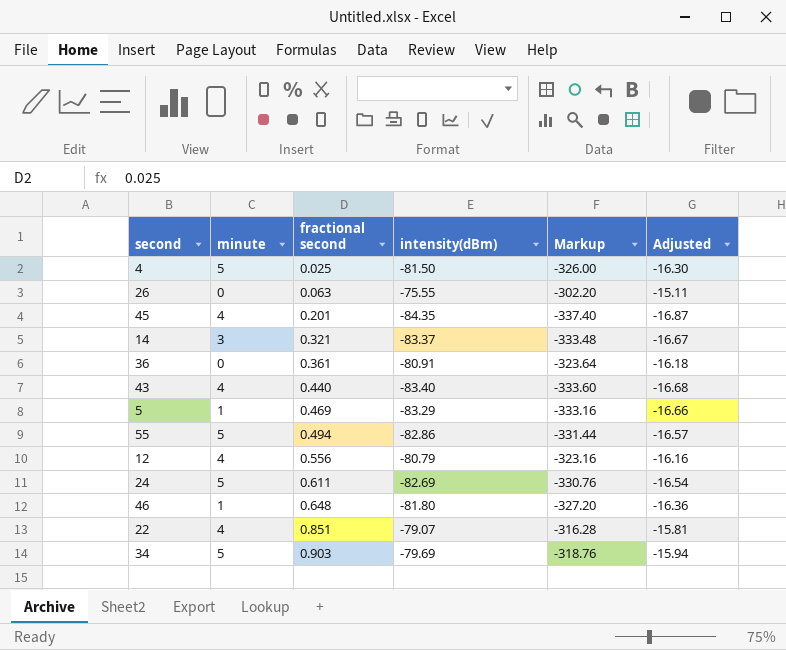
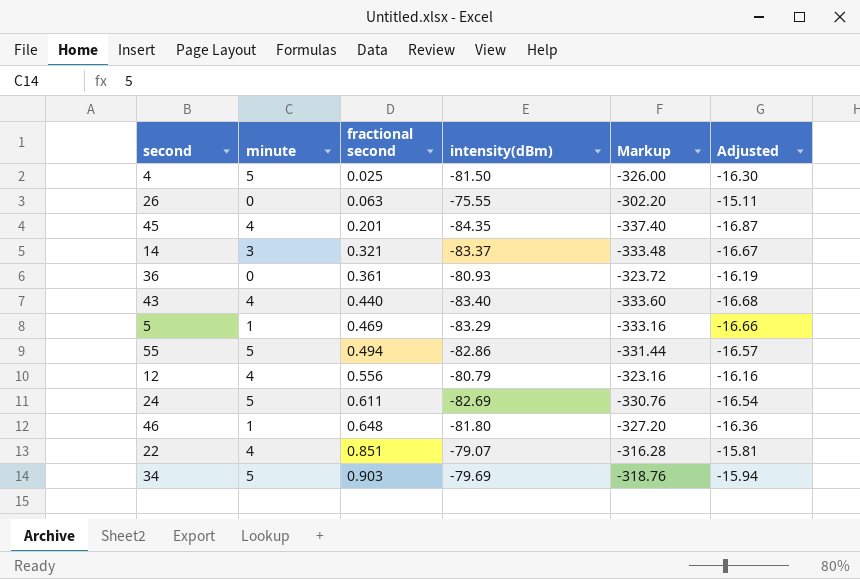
36 | intensity(dBm): -80.91 -> -80.93
36 | Markup: -323.64 -> -323.72
36 | Adjusted: -16.18 -> -16.19

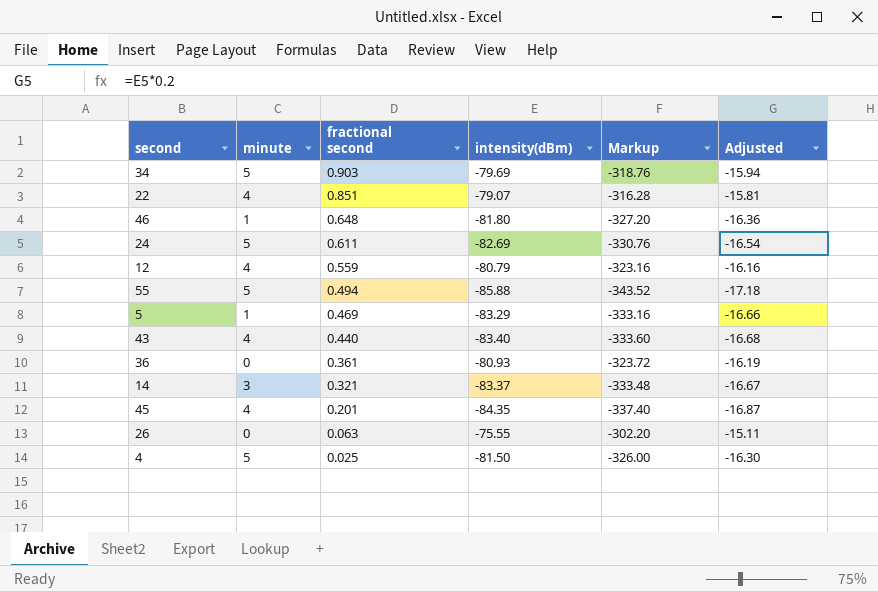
row order: fractional second ascending -> fractional second descending
12 | fractional second: 0.556 -> 0.559
55 | intensity(dBm): -82.86 -> -85.88
55 | Markup: -331.44 -> -343.52
55 | Adjusted: -16.57 -> -17.18

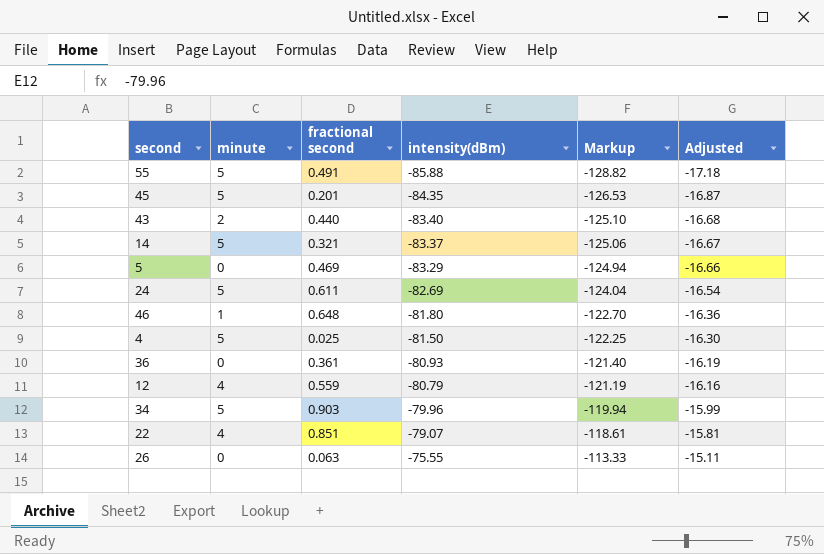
row order: fractional second descending -> intensity(dBm) ascending
column Markup | formula: [intensity(dBm)] * 4 -> [intensity(dBm)] * 1.5
55 | fractional second: 0.494 -> 0.491
45 | minute: 4 -> 5
43 | minute: 4 -> 2
14 | minute: 3 -> 5
5 | minute: 1 -> 0
34 | intensity(dBm): -79.69 -> -79.96
34 | Adjusted: -15.94 -> -15.99

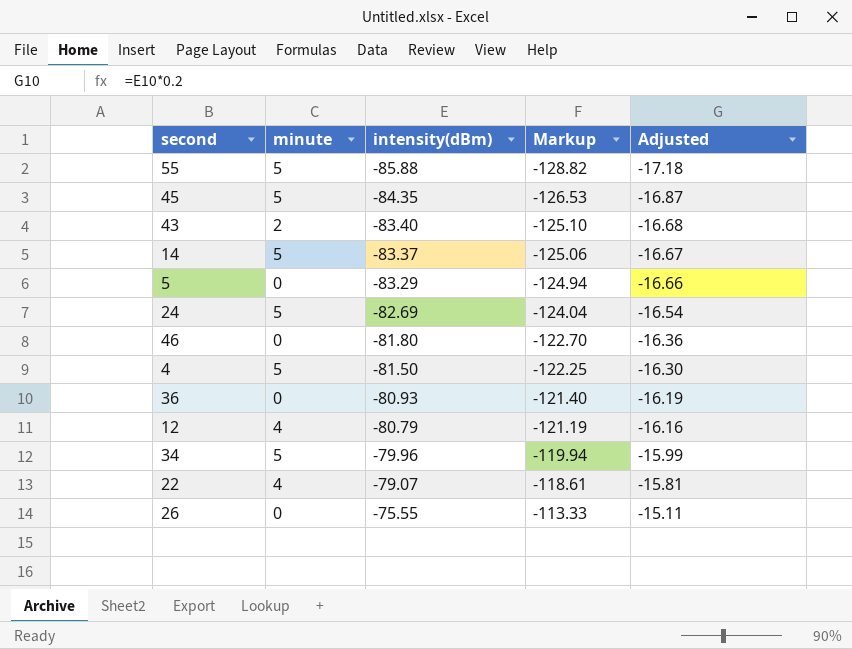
column fractional second | position: 3 -> none
46 | minute: 1 -> 0

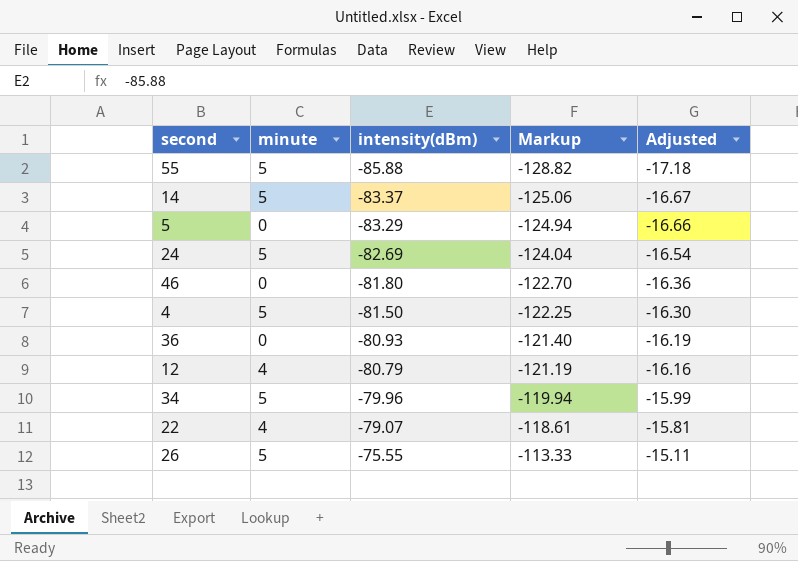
row 45: 5 | -84.35 | -126.53 | -16.87 -> none
row 43: 2 | -83.40 | -125.10 | -16.68 -> none
26 | minute: 0 -> 5

